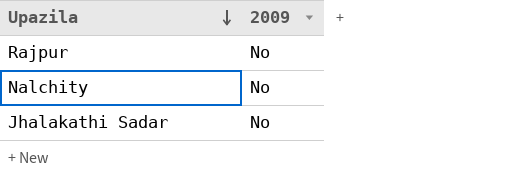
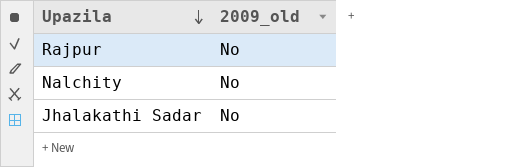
column name: 2009 -> 2009_old

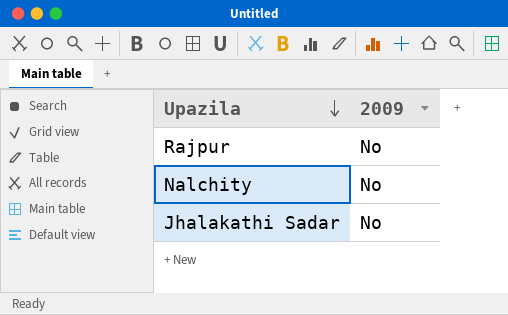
column name: 2009_old -> 2009

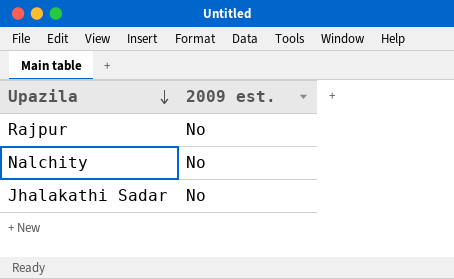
column name: 2009 -> 2009 est.

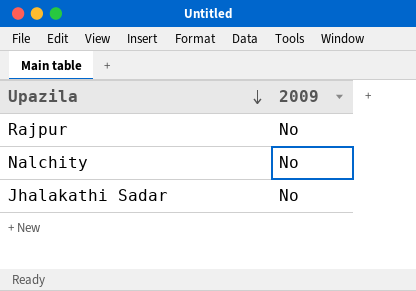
column name: 2009 est. -> 2009

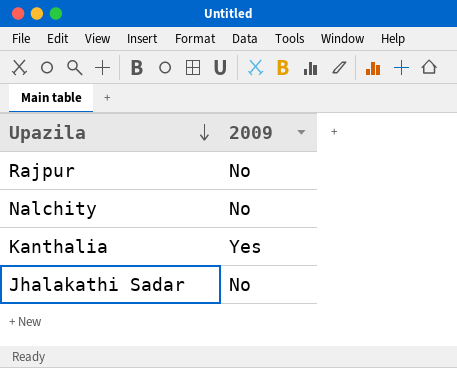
row Kanthalia: none -> Yes

